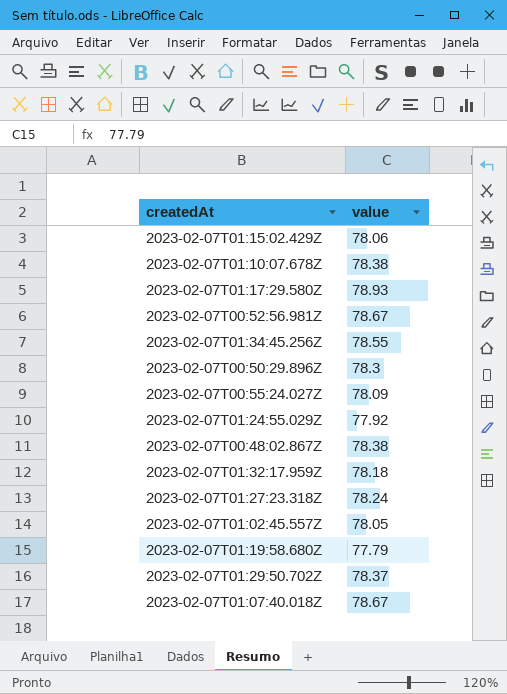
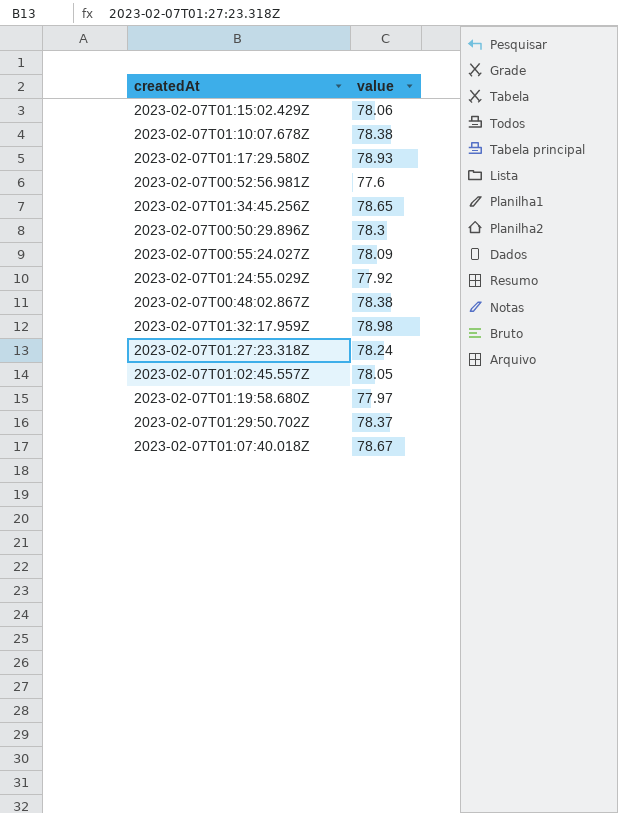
2023-02-07T00:52:56.981Z | value: 78.67 -> 77.6
2023-02-07T01:34:45.256Z | value: 78.55 -> 78.65
2023-02-07T01:32:17.959Z | value: 78.18 -> 78.98
2023-02-07T01:19:58.680Z | value: 77.79 -> 77.97

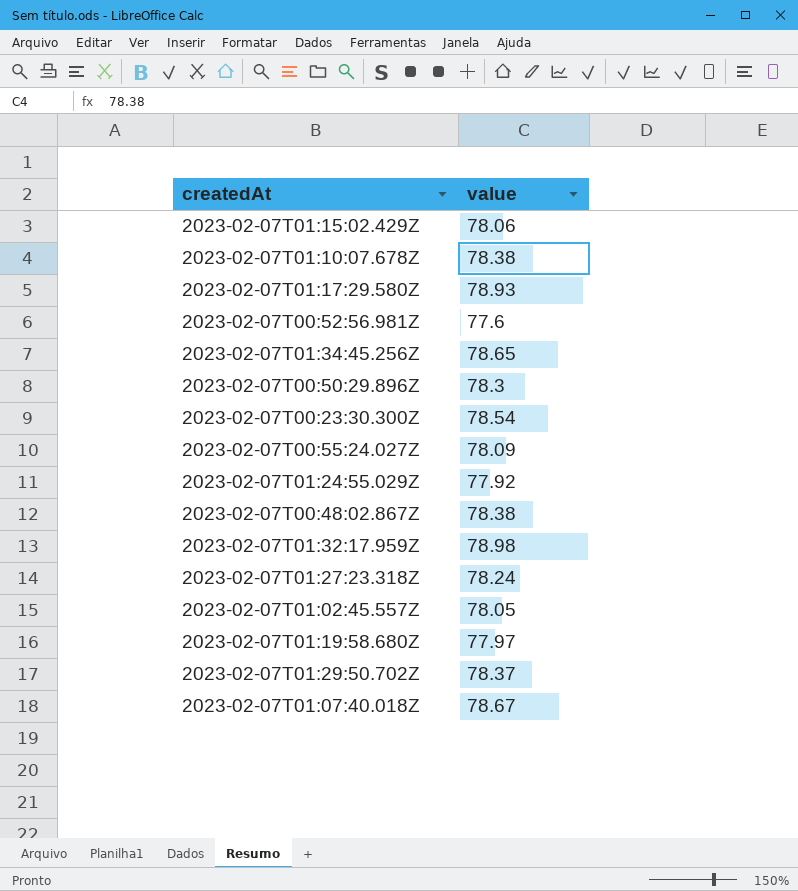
row 2023-02-07T00:23:30.300Z: none -> 78.54

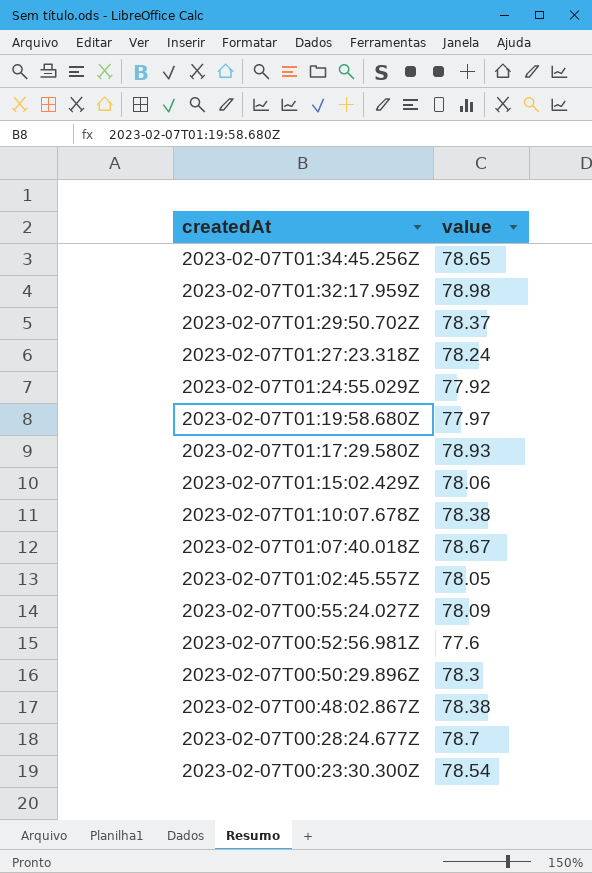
row order: none -> createdAt descending
row 2023-02-07T00:28:24.677Z: none -> 78.7

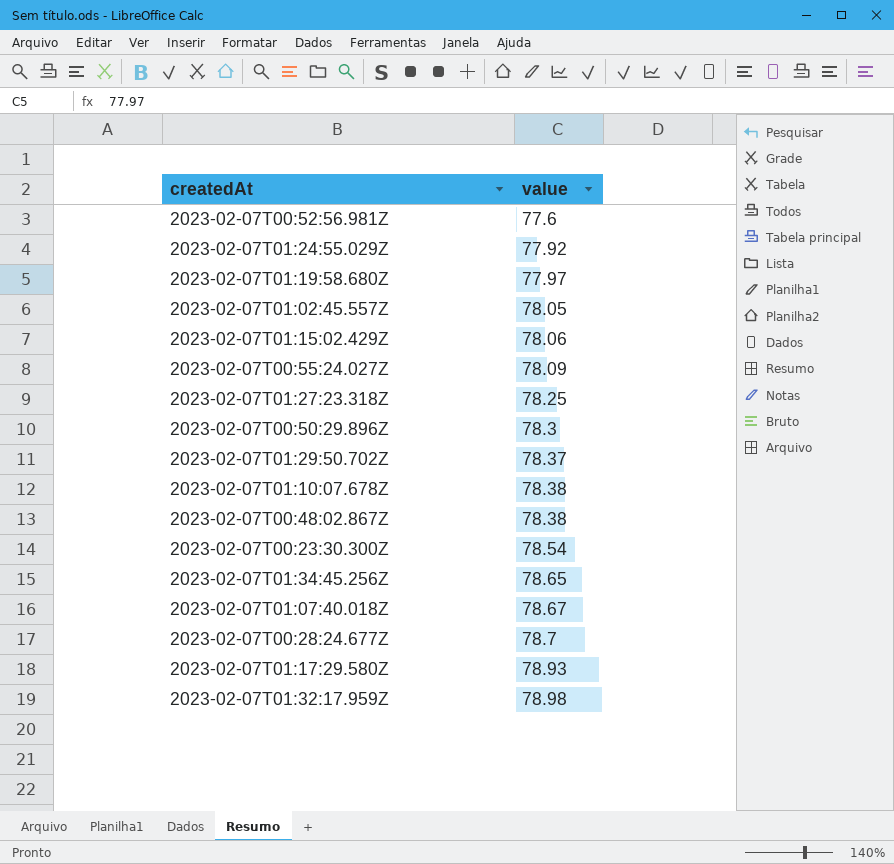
row order: createdAt descending -> value ascending
2023-02-07T01:27:23.318Z | value: 78.24 -> 78.25

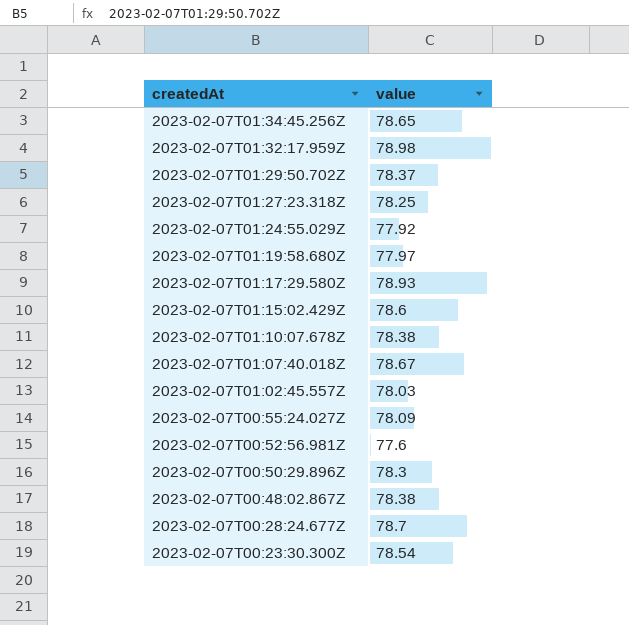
row order: value ascending -> createdAt descending
2023-02-07T01:15:02.429Z | value: 78.06 -> 78.6
2023-02-07T01:02:45.557Z | value: 78.05 -> 78.03

